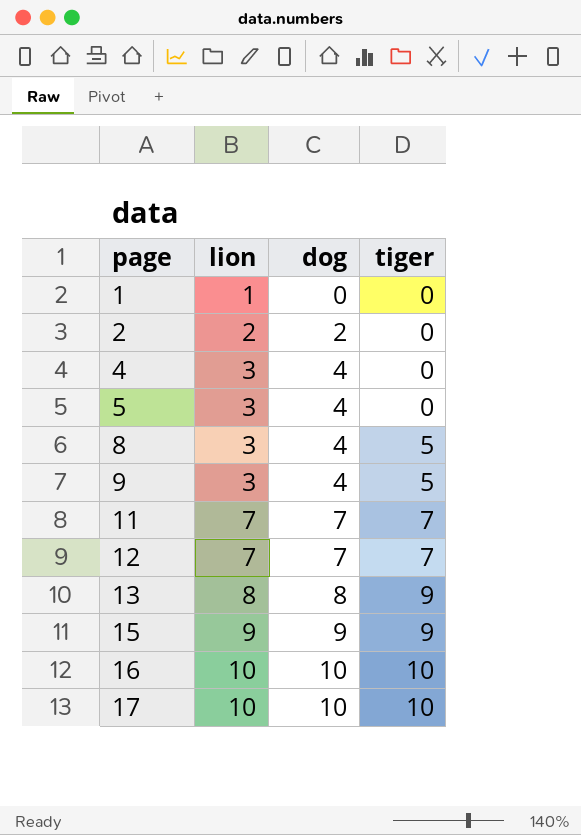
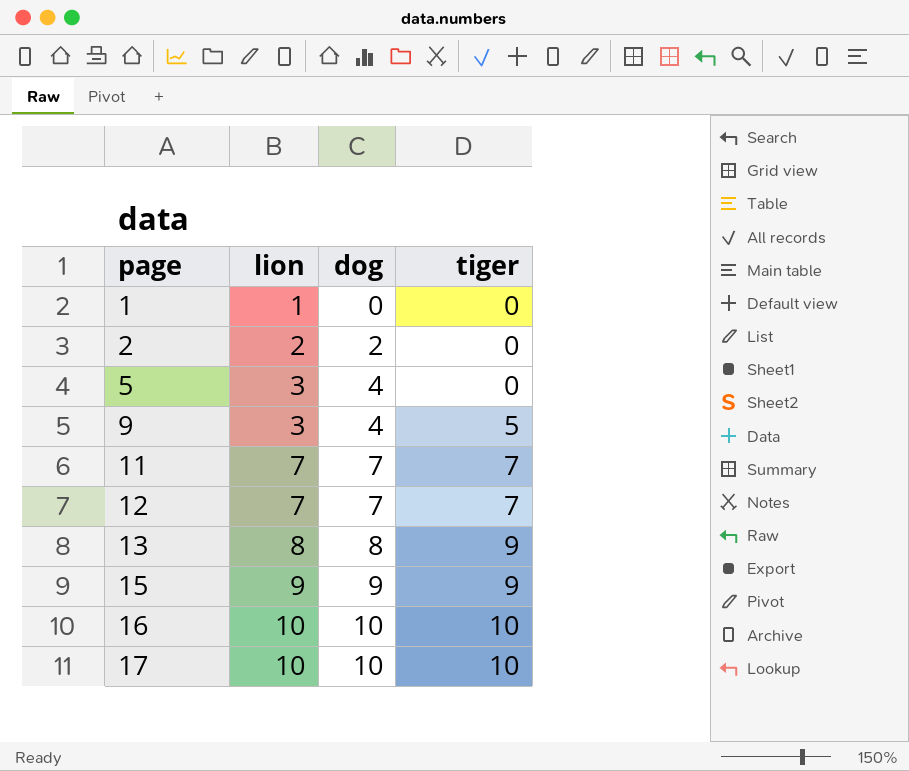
row 4: 3 | 4 | 0 -> none
row 8: 3 | 4 | 5 -> none

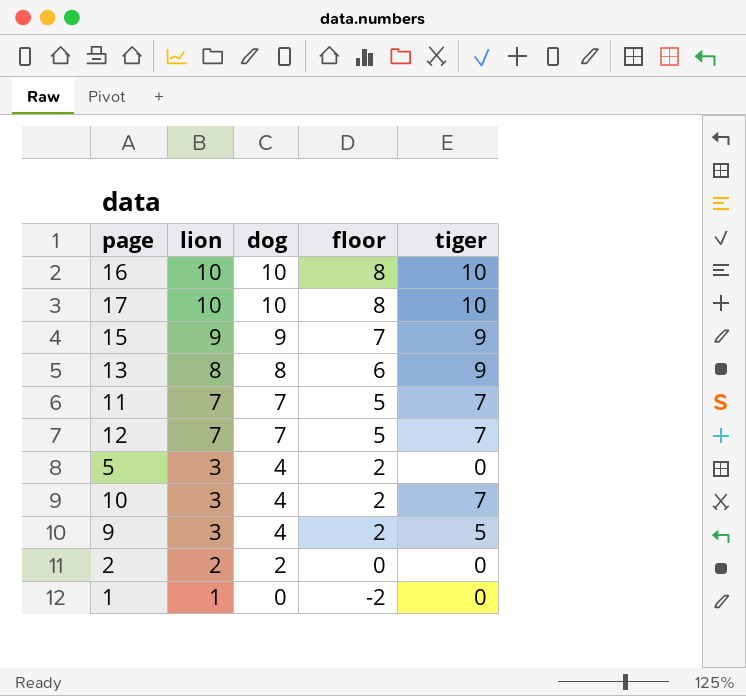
row order: page ascending -> lion descending
column floor | formula: none -> [dog] - 2
row 10: none -> 3 | 4 | 2 | 7

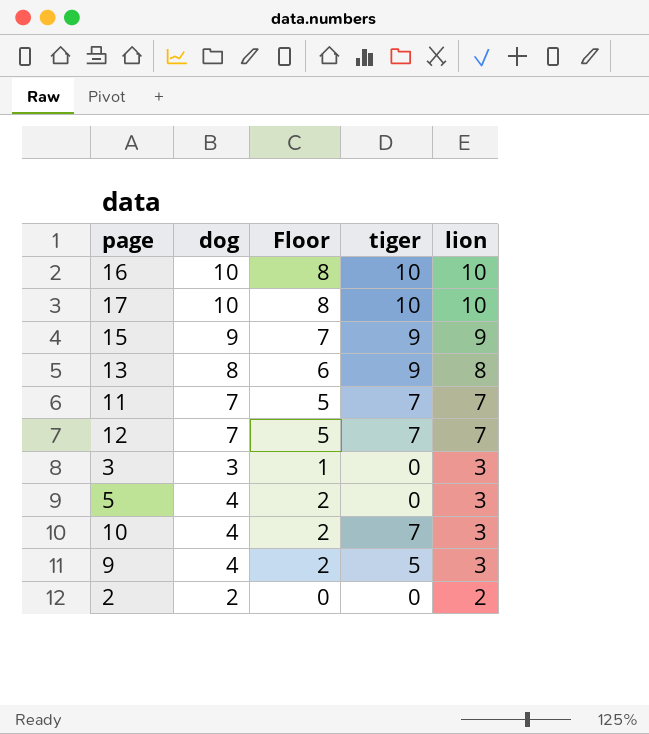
column name: floor -> Floor
column lion | position: 2 -> 5
row 1: 1 | 0 | -2 | 0 -> none
row 3: none -> 3 | 1 | 0 | 3

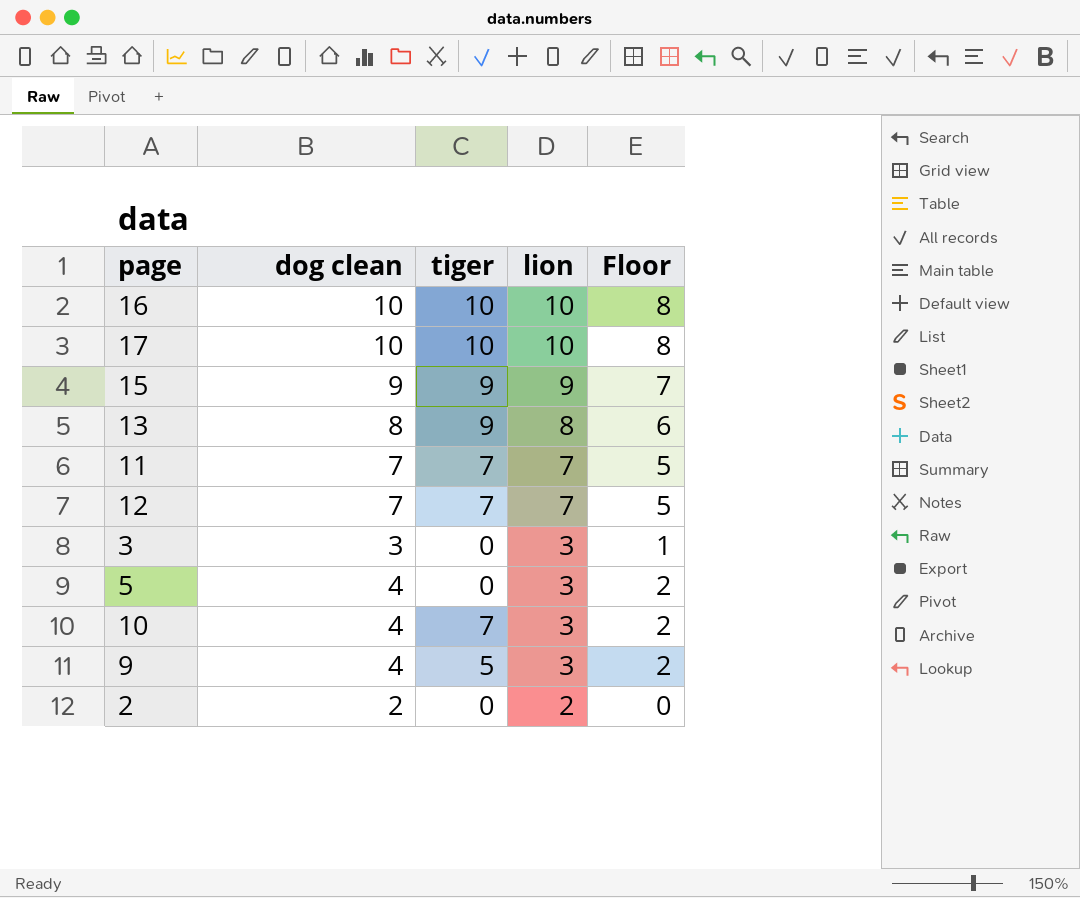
column name: dog -> dog clean
column Floor | position: 3 -> 5

